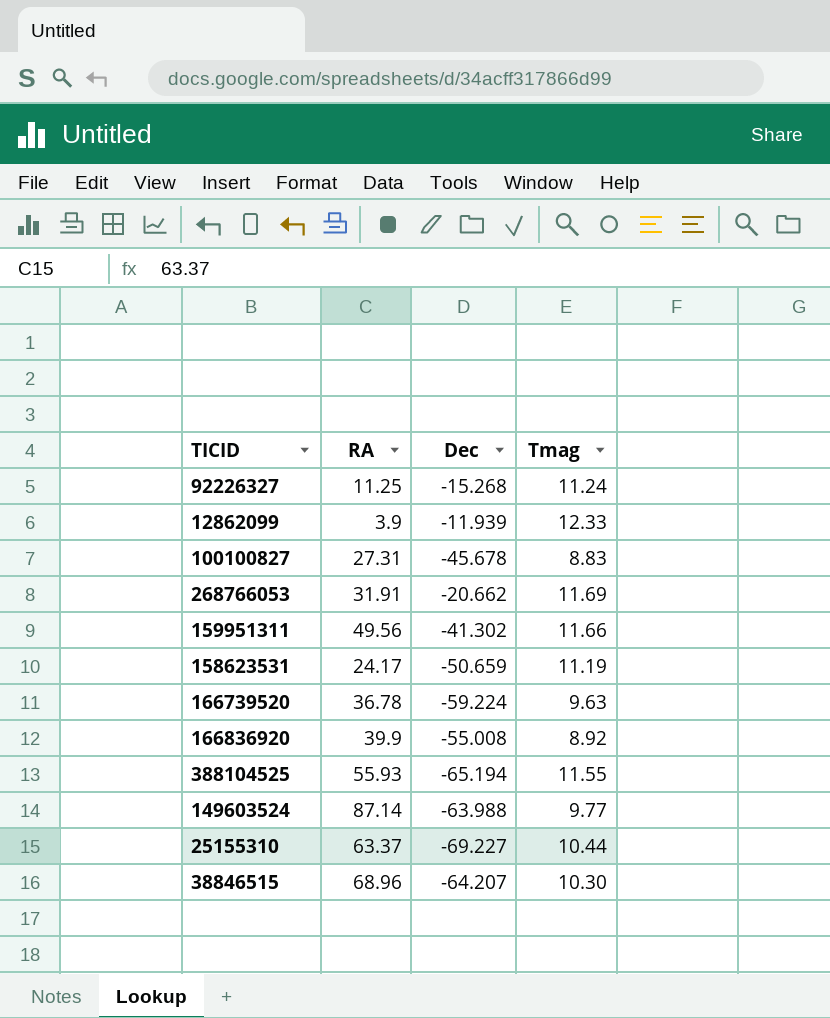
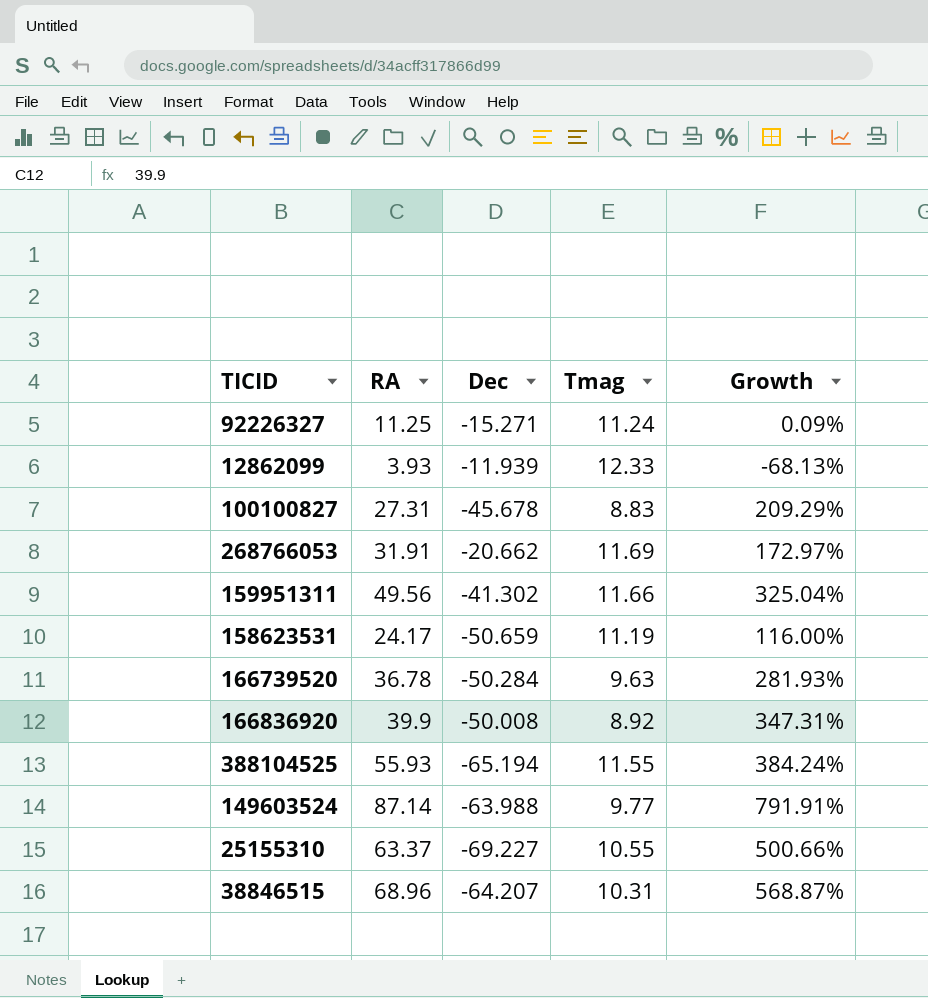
column Growth | formula: none -> ([RA] - [Tmag]) / [Tmag]
92226327 | Dec: -15.268 -> -15.271
12862099 | RA: 3.9 -> 3.93
166739520 | Dec: -59.224 -> -50.284
166836920 | Dec: -55.008 -> -50.008
25155310 | Tmag: 10.44 -> 10.55
38846515 | Tmag: 10.30 -> 10.31

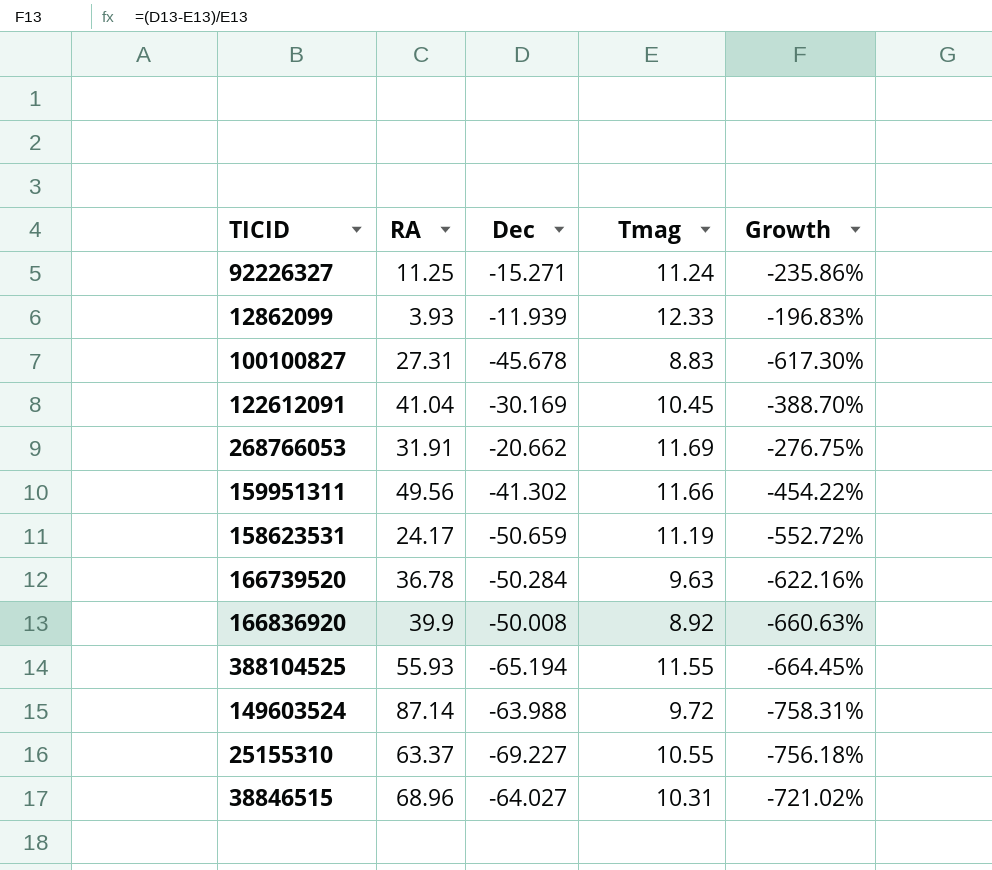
column Growth | formula: ([RA] - [Tmag]) / [Tmag] -> ([Dec] - [Tmag]) / [Tmag]
row 122612091: none -> 41.04 | -30.169 | 10.45 | -388.70%
149603524 | Tmag: 9.77 -> 9.72
38846515 | Dec: -64.207 -> -64.027

